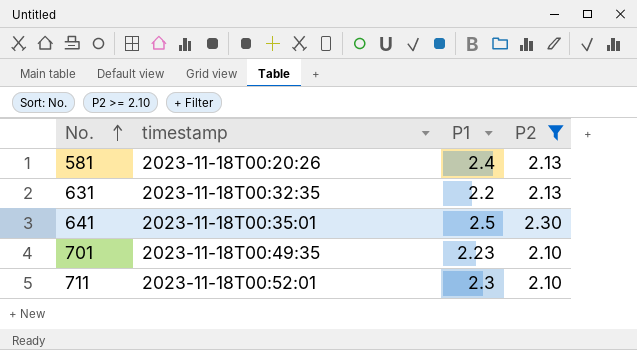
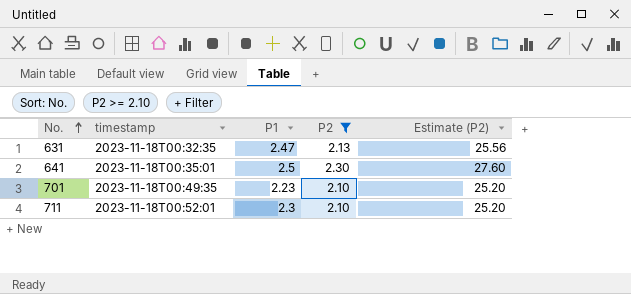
column Estimate (P2) | formula: none -> [P2] * 12
row 581: 2023-11-18T00:20:26 | 2.4 | 2.13 -> none
631 | P1: 2.2 -> 2.47

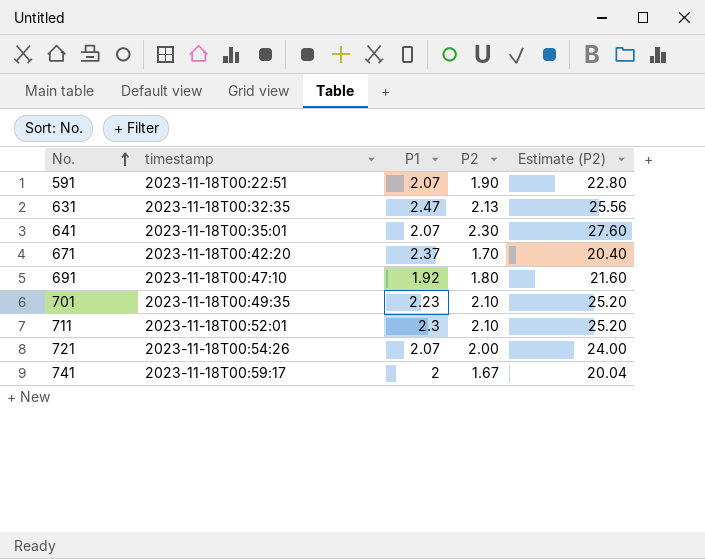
filter: P2 >= 2.10 -> none
641 | P1: 2.5 -> 2.07

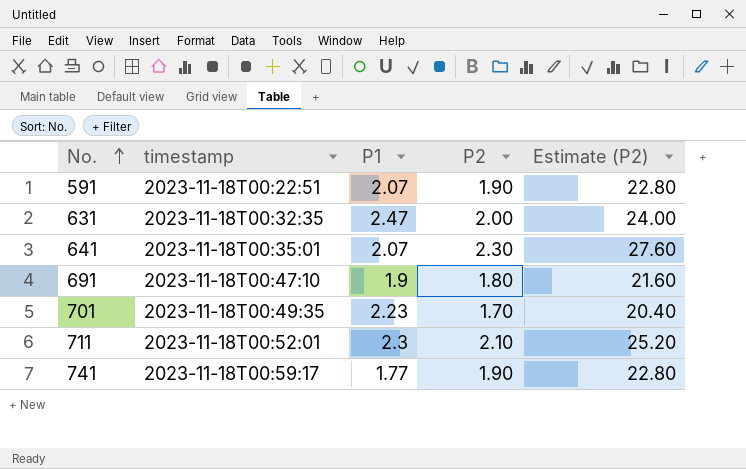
row 671: 2023-11-18T00:42:20 | 2.37 | 1.70 | 20.40 -> none
row 721: 2023-11-18T00:54:26 | 2.07 | 2.00 | 24.00 -> none
631 | P2: 2.13 -> 2.00
631 | Estimate (P2): 25.56 -> 24.00
691 | P1: 1.92 -> 1.9
701 | P2: 2.10 -> 1.70
701 | Estimate (P2): 25.20 -> 20.40
741 | P1: 2 -> 1.77
741 | P2: 1.67 -> 1.90
741 | Estimate (P2): 20.04 -> 22.80

